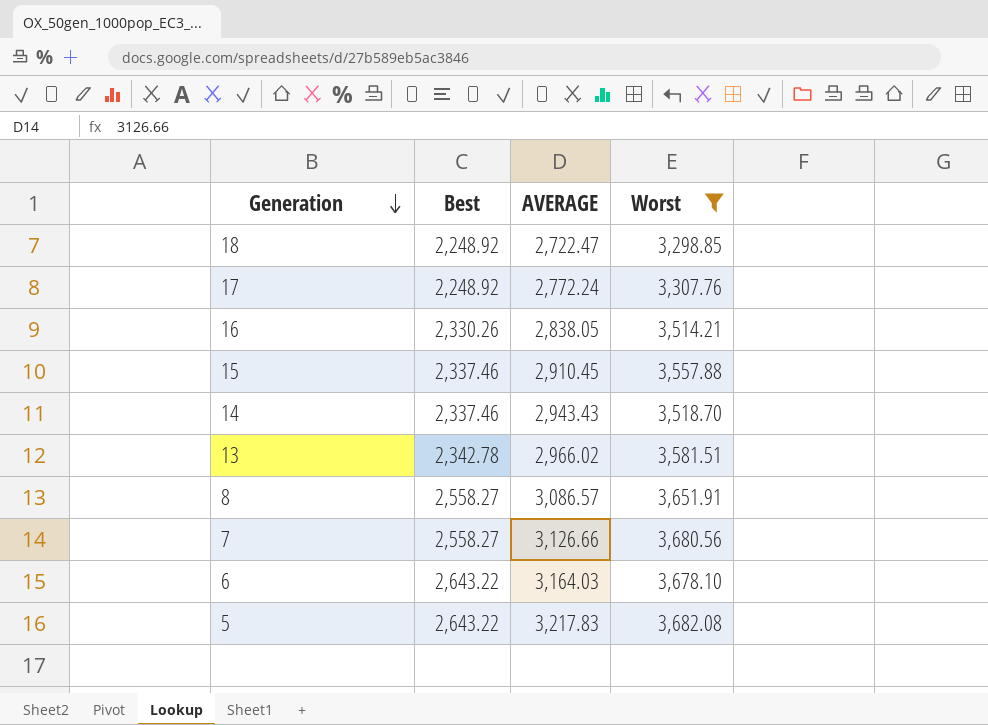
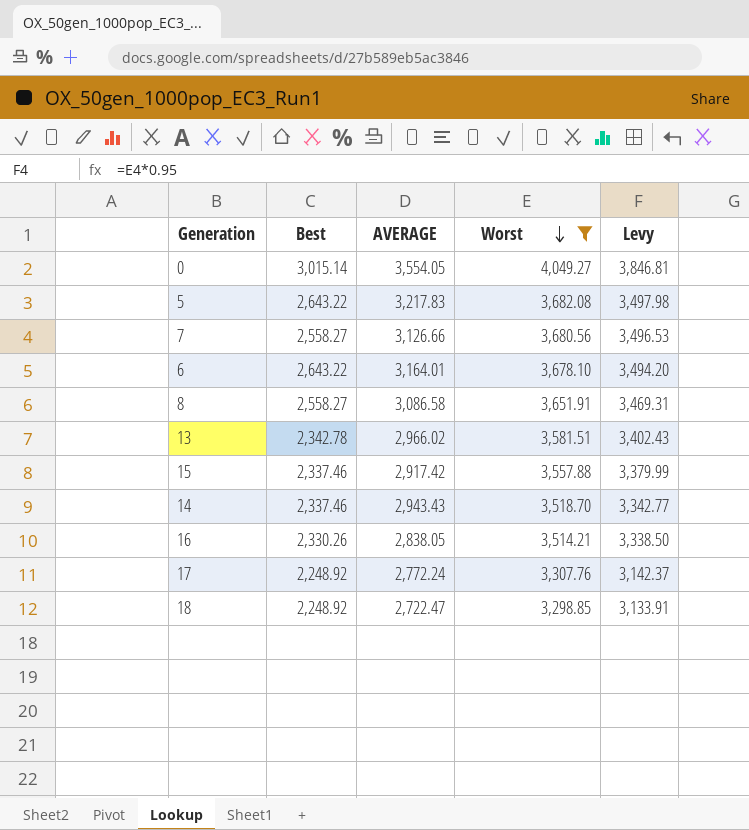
row order: Generation descending -> Worst descending
column Levy | formula: none -> [Worst] * 0.95
row 0: none -> 3,015.14 | 3,554.05 | 4,049.27 | 3,846.81
6 | AVERAGE: 3,164.03 -> 3,164.01
8 | AVERAGE: 3,086.57 -> 3,086.58
15 | AVERAGE: 2,910.45 -> 2,917.42

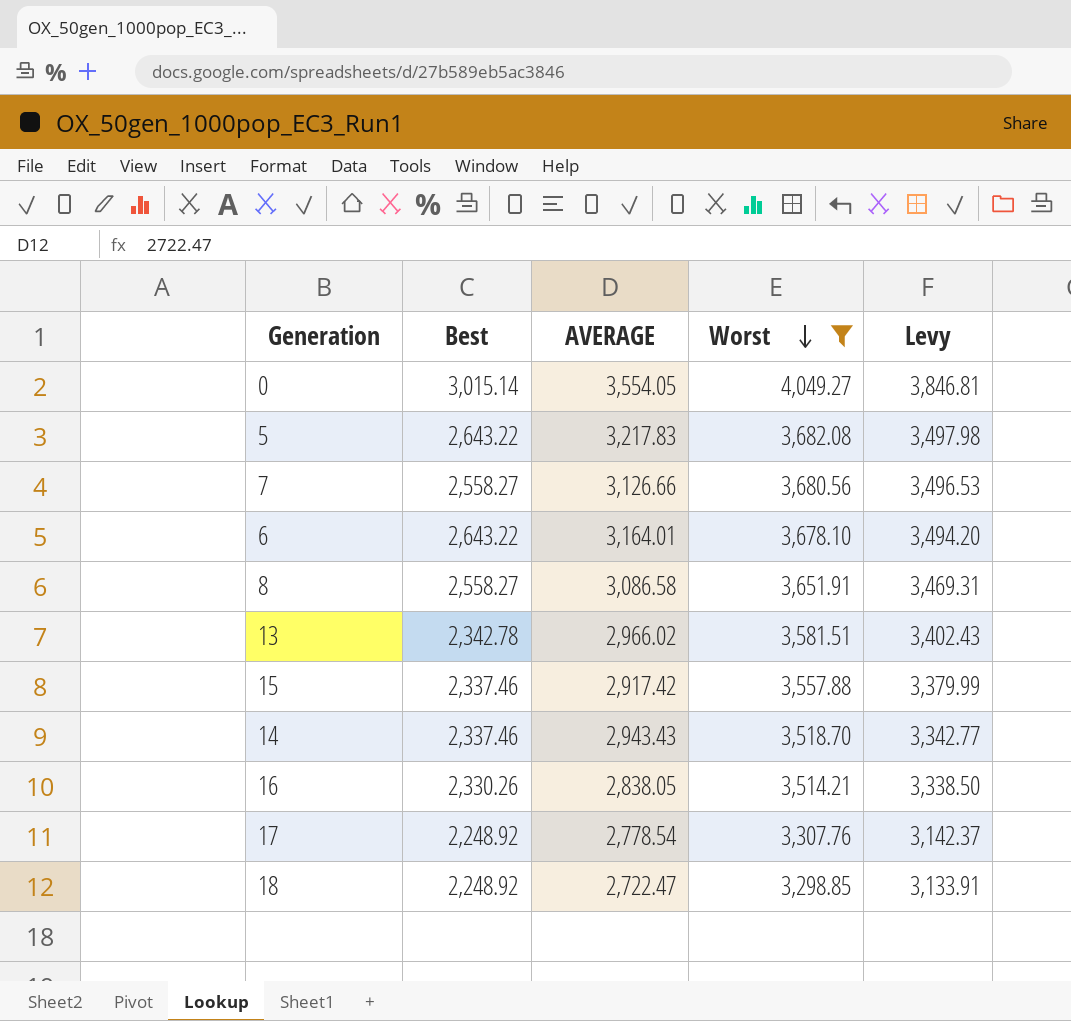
17 | AVERAGE: 2,772.24 -> 2,778.54

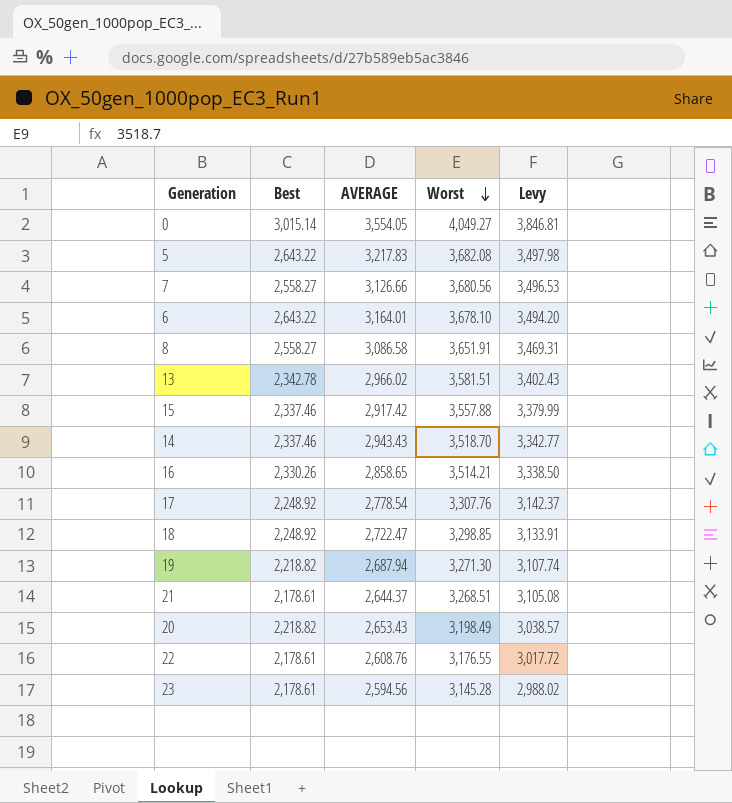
filter: Worst >= 3,298.85 -> none
16 | AVERAGE: 2,838.05 -> 2,858.65

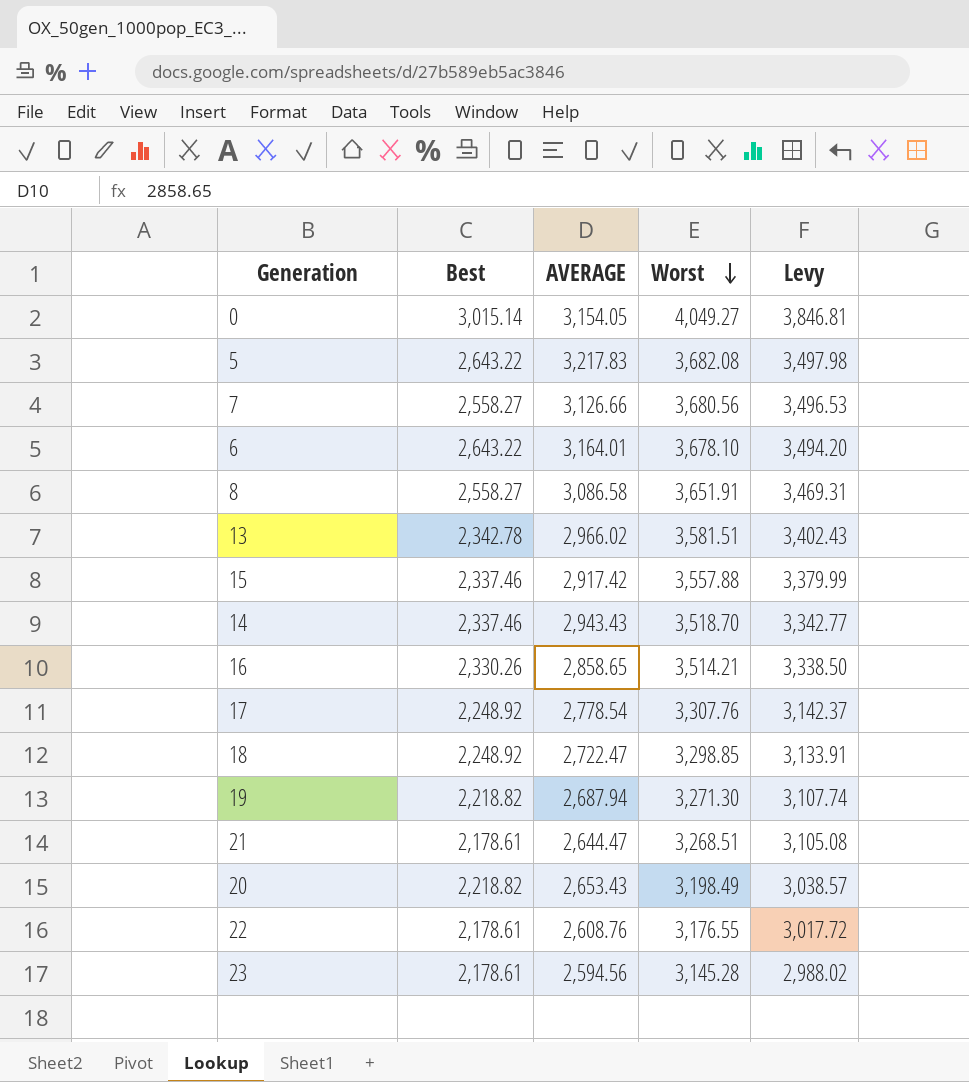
0 | AVERAGE: 3,554.05 -> 3,154.05
21 | AVERAGE: 2,644.37 -> 2,644.47

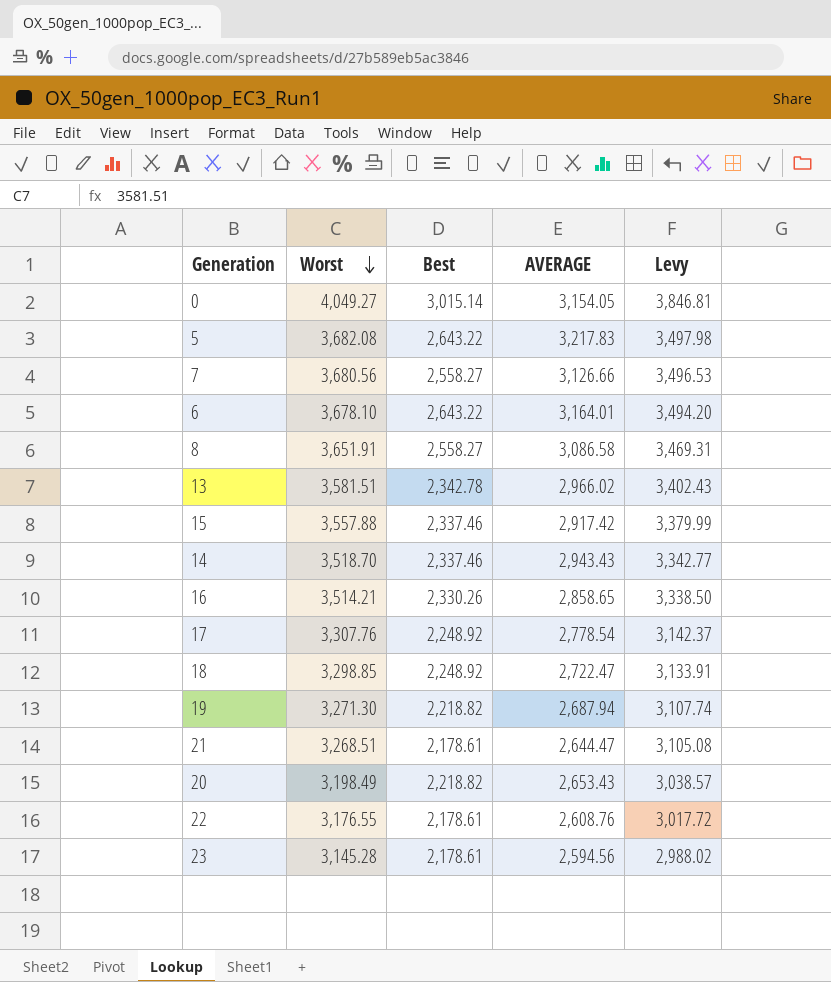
column Worst | position: 4 -> 2

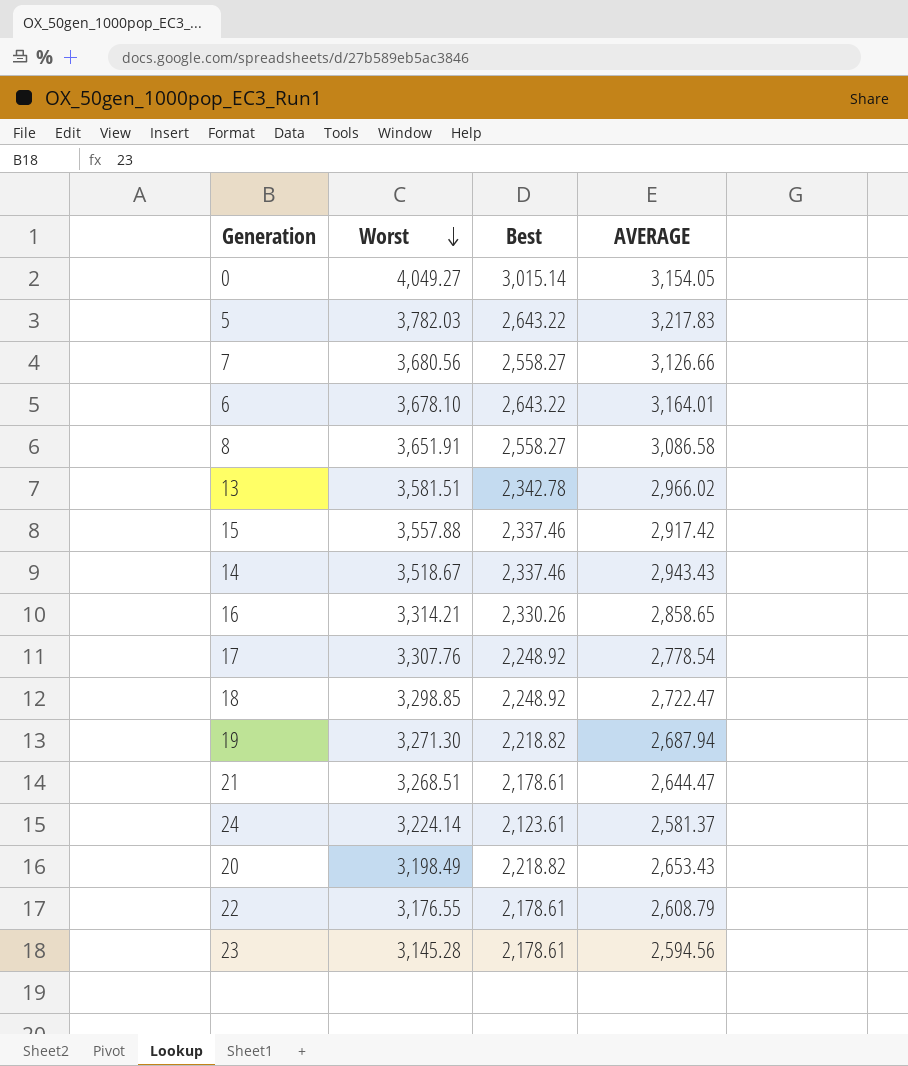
column Levy | formula: [Worst] * 0.95 -> none
5 | Worst: 3,682.08 -> 3,782.03
14 | Worst: 3,518.70 -> 3,518.67
16 | Worst: 3,514.21 -> 3,314.21
row 24: none -> 3,224.14 | 2,123.61 | 2,581.37
22 | AVERAGE: 2,608.76 -> 2,608.79

